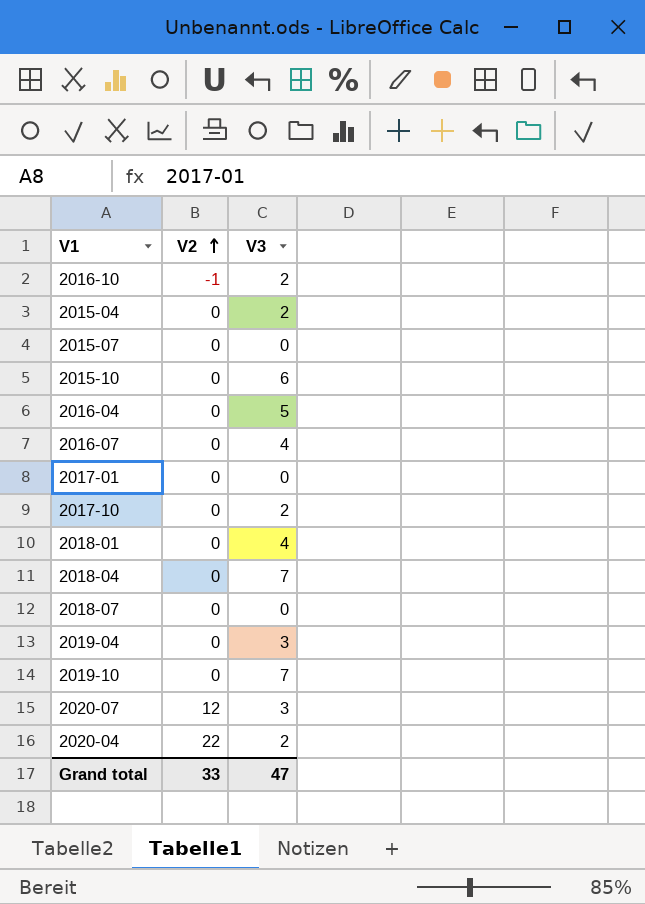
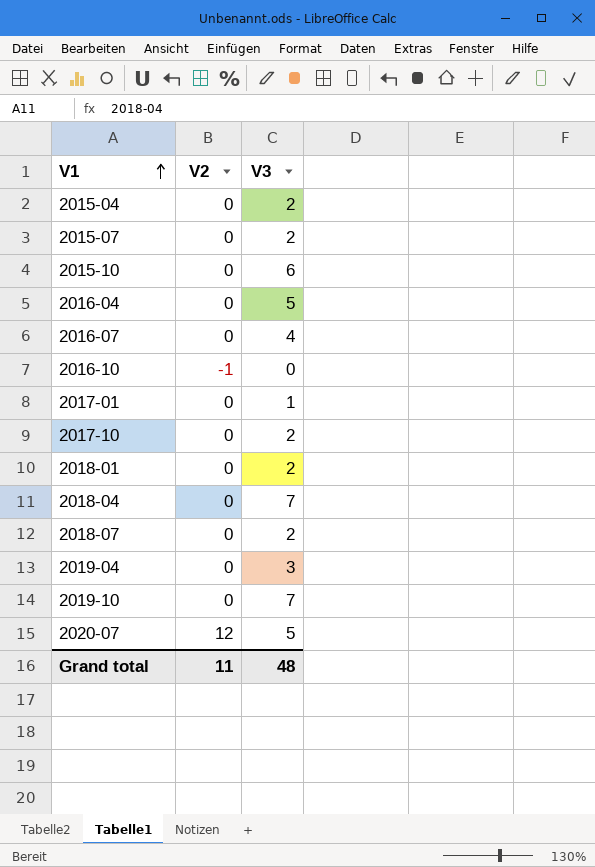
row order: V2 ascending -> V1 ascending
row 2020-04: 22 | 2 -> none
2015-07 | V3: 0 -> 2
2016-10 | V3: 2 -> 0
2017-01 | V3: 0 -> 1
2018-01 | V3: 4 -> 2
2018-07 | V3: 0 -> 2
2020-07 | V3: 3 -> 5
Grand total | V2: 33 -> 11
Grand total | V3: 47 -> 48

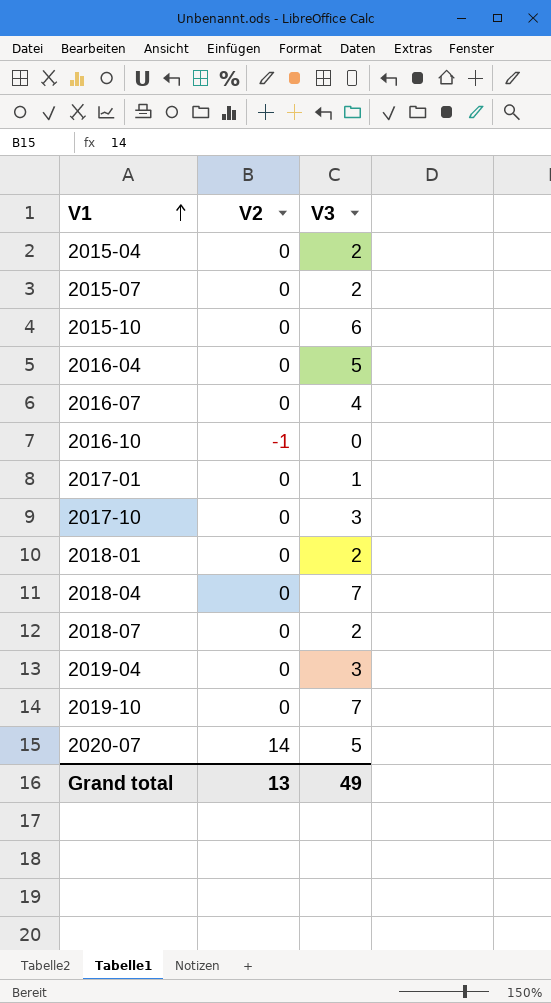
2017-10 | V3: 2 -> 3
2020-07 | V2: 12 -> 14
Grand total | V2: 11 -> 13
Grand total | V3: 48 -> 49

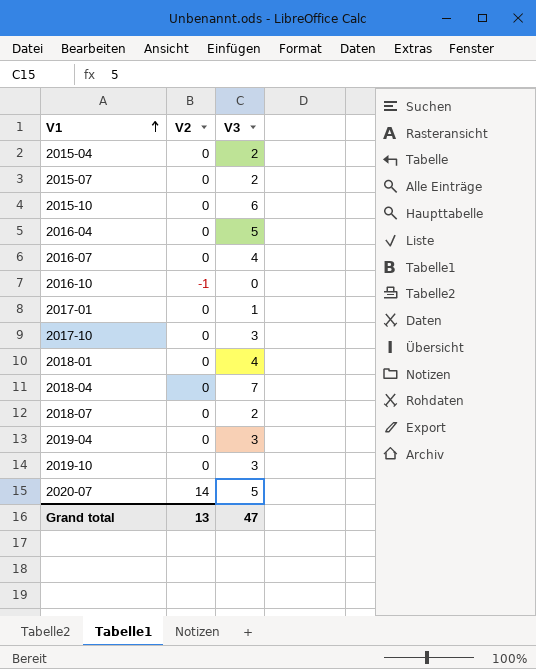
2018-01 | V3: 2 -> 4
2019-10 | V3: 7 -> 3
Grand total | V3: 49 -> 47

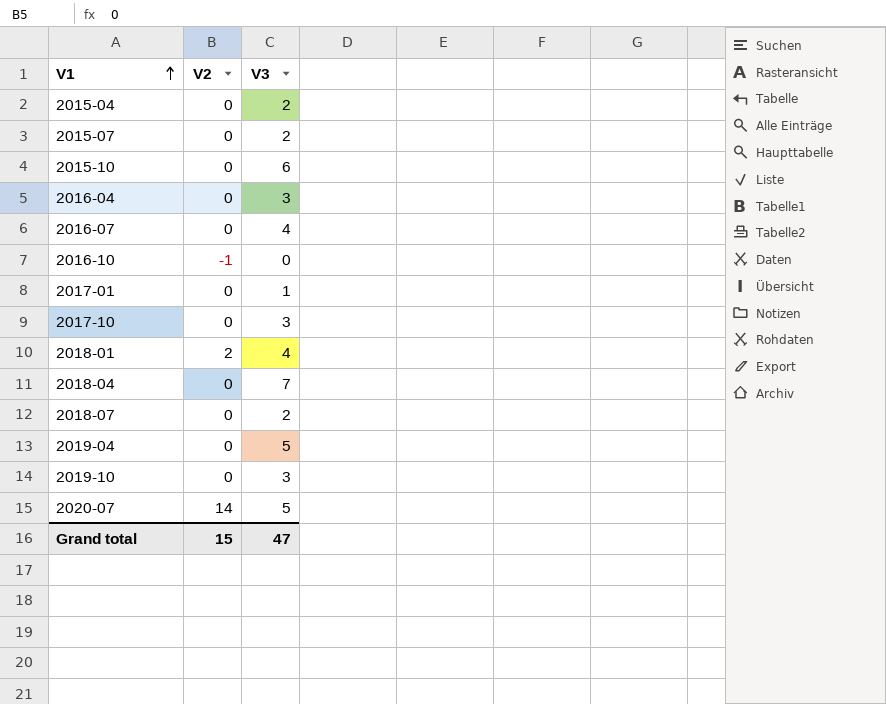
2016-04 | V3: 5 -> 3
2018-01 | V2: 0 -> 2
2019-04 | V3: 3 -> 5
Grand total | V2: 13 -> 15

